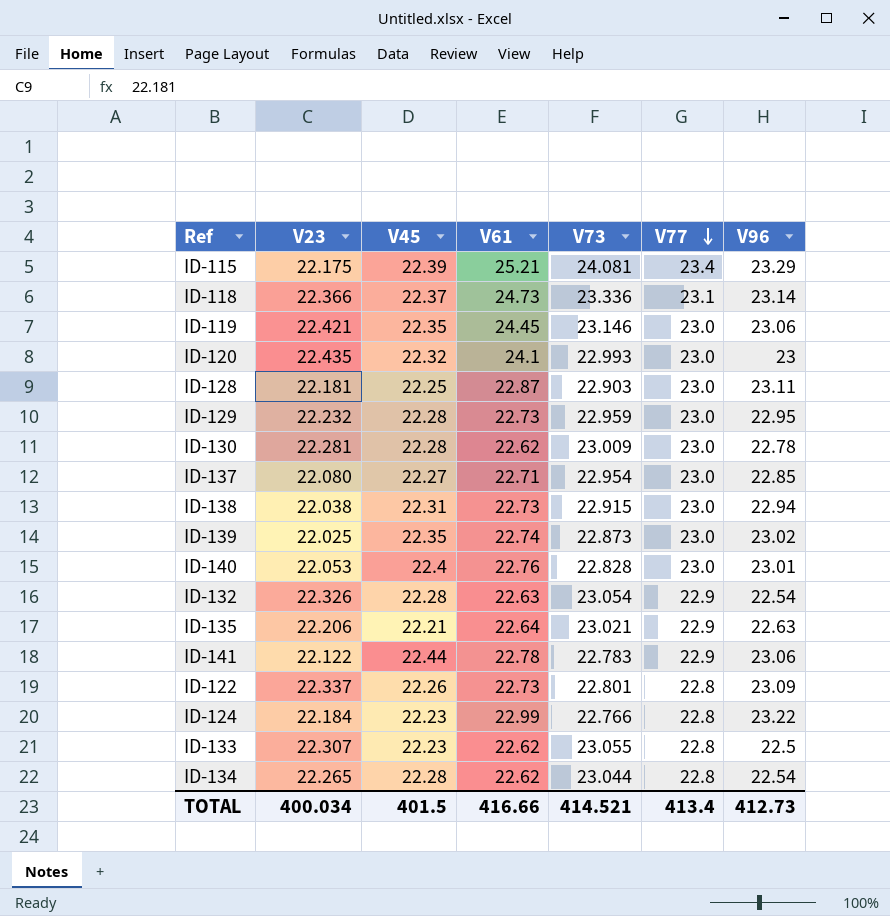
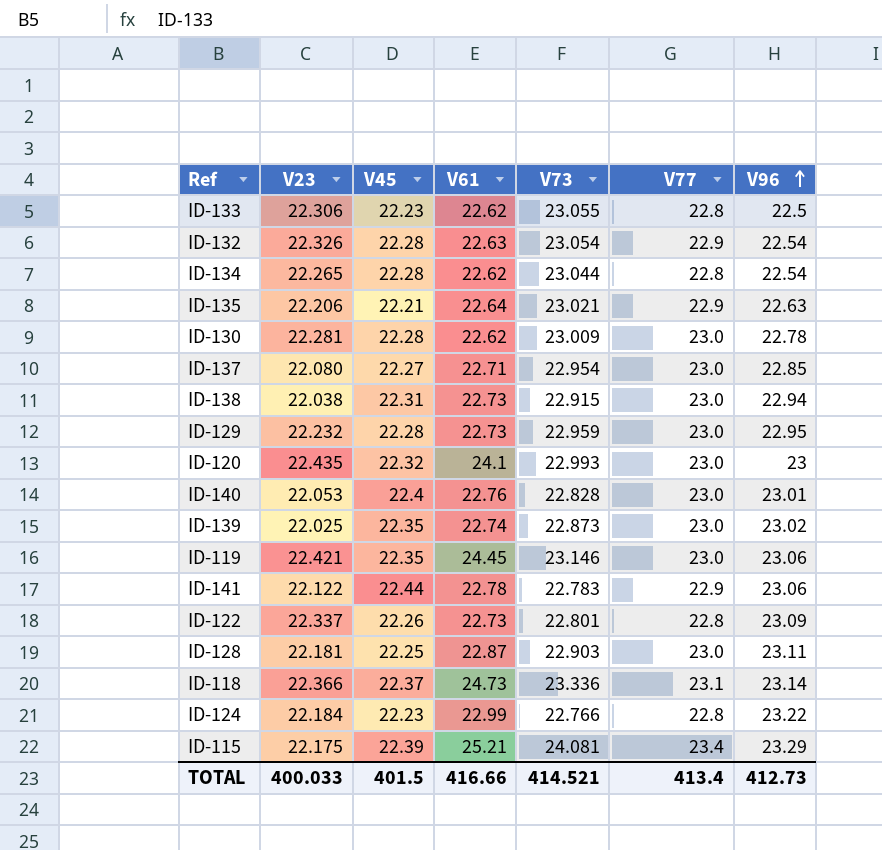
row order: V77 descending -> V96 ascending
ID-133 | V23: 22.307 -> 22.306
TOTAL | V23: 400.034 -> 400.033

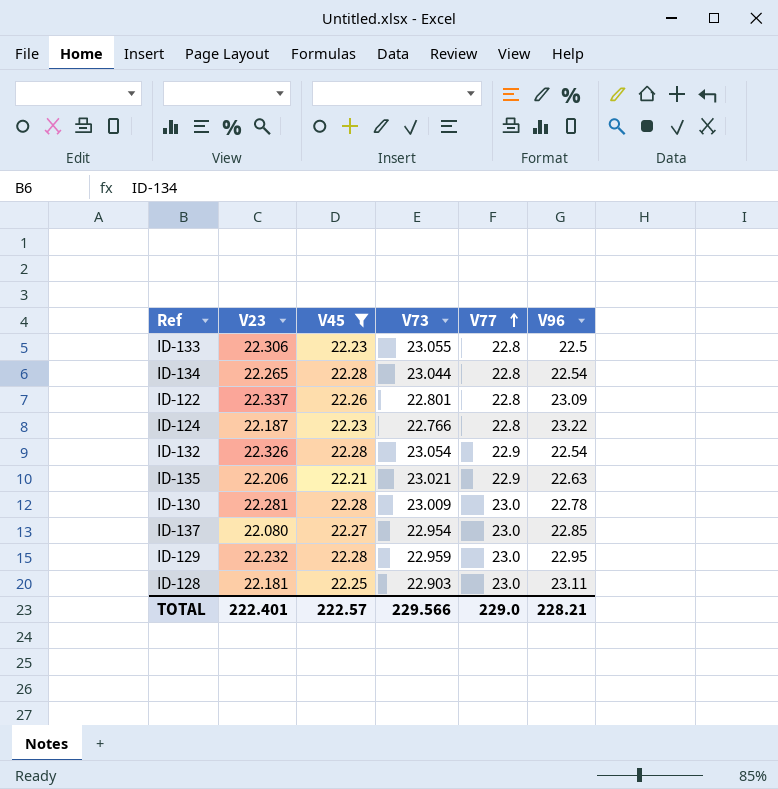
filter: none -> V45 <= 22.28
row order: V96 ascending -> V77 ascending
column V61 | position: 4 -> none
ID-124 | V23: 22.184 -> 22.187
TOTAL | V23: 400.033 -> 222.401
TOTAL | V45: 401.5 -> 222.57
TOTAL | V73: 414.521 -> 229.566
TOTAL | V77: 413.4 -> 229.0
TOTAL | V96: 412.73 -> 228.21

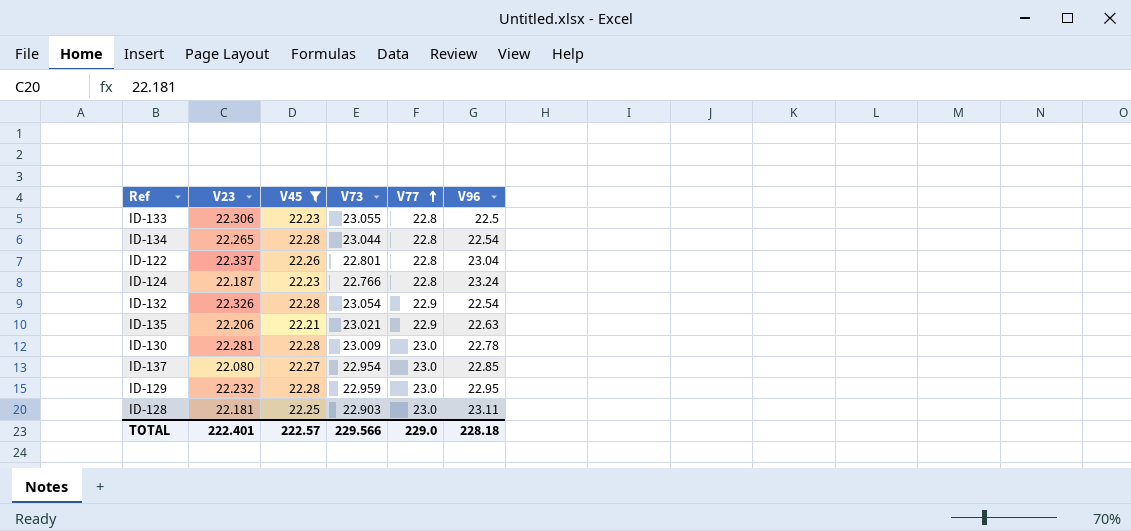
ID-122 | V96: 23.09 -> 23.04
ID-124 | V96: 23.22 -> 23.24
TOTAL | V96: 228.21 -> 228.18

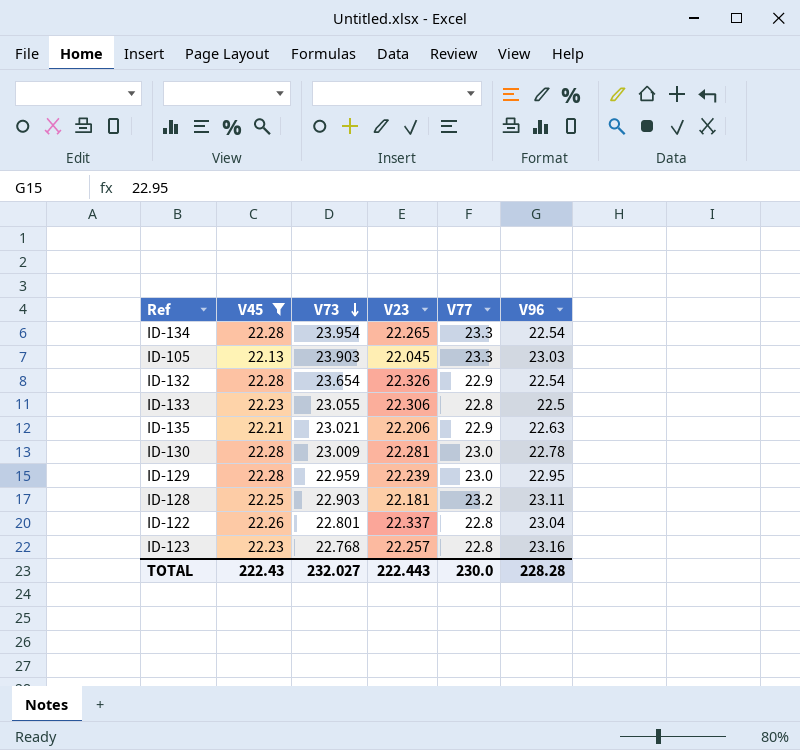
row order: V77 ascending -> V73 descending
column V23 | position: 2 -> 4
row ID-124: 22.187 | 22.23 | 22.766 | 22.8 | 23.24 -> none
row ID-137: 22.080 | 22.27 | 22.954 | 23.0 | 22.85 -> none
ID-134 | V73: 23.044 -> 23.954
ID-134 | V77: 22.8 -> 23.3
row ID-105: none -> 22.13 | 23.903 | 22.045 | 23.3 | 23.03
ID-132 | V73: 23.054 -> 23.654
ID-129 | V23: 22.232 -> 22.239
ID-128 | V77: 23.0 -> 23.2
row ID-123: none -> 22.23 | 22.768 | 22.257 | 22.8 | 23.16
TOTAL | V45: 222.57 -> 222.43
TOTAL | V73: 229.566 -> 232.027
TOTAL | V23: 222.401 -> 222.443
TOTAL | V77: 229.0 -> 230.0
TOTAL | V96: 228.18 -> 228.28

